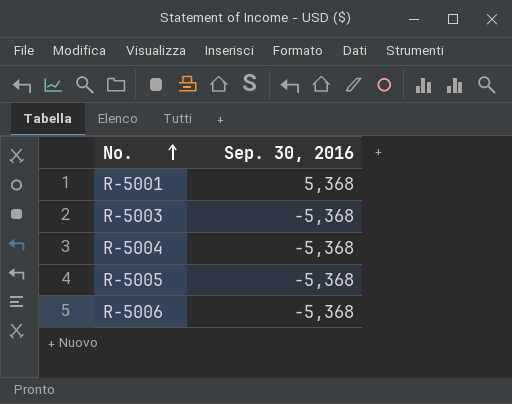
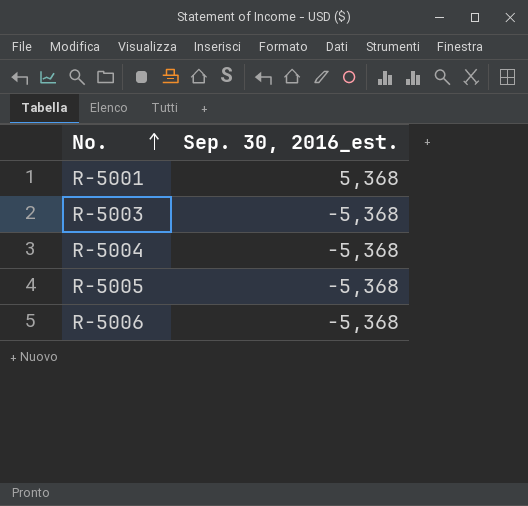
column name: Sep. 30, 2016 -> Sep. 30, 2016_est.

